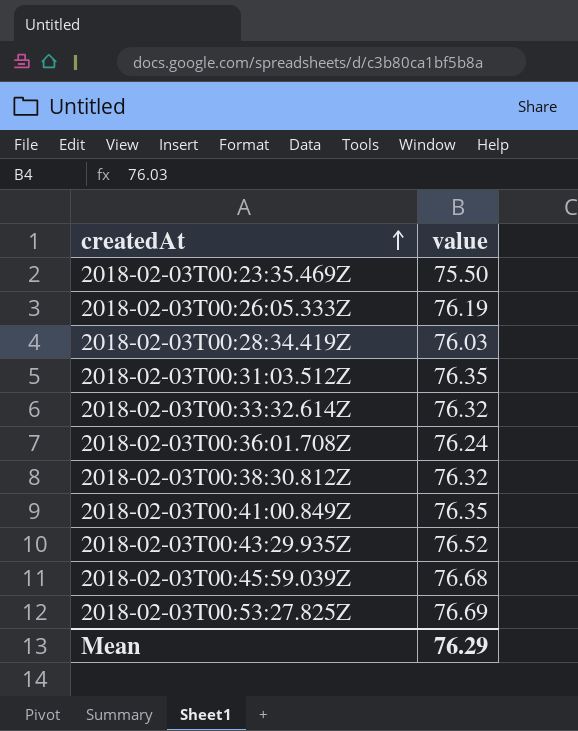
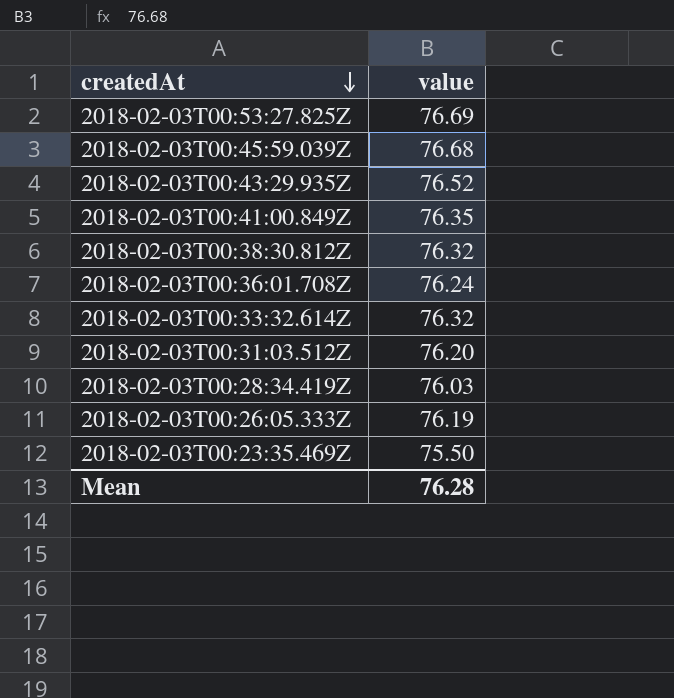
row order: createdAt ascending -> createdAt descending
2018-02-03T00:31:03.512Z | value: 76.35 -> 76.20
Mean | value: 76.29 -> 76.28

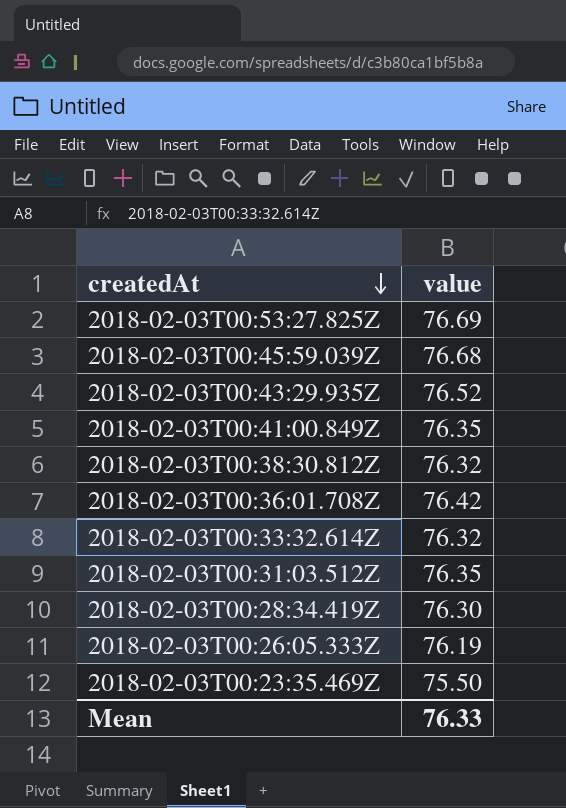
2018-02-03T00:36:01.708Z | value: 76.24 -> 76.42
2018-02-03T00:31:03.512Z | value: 76.20 -> 76.35
2018-02-03T00:28:34.419Z | value: 76.03 -> 76.30
Mean | value: 76.28 -> 76.33

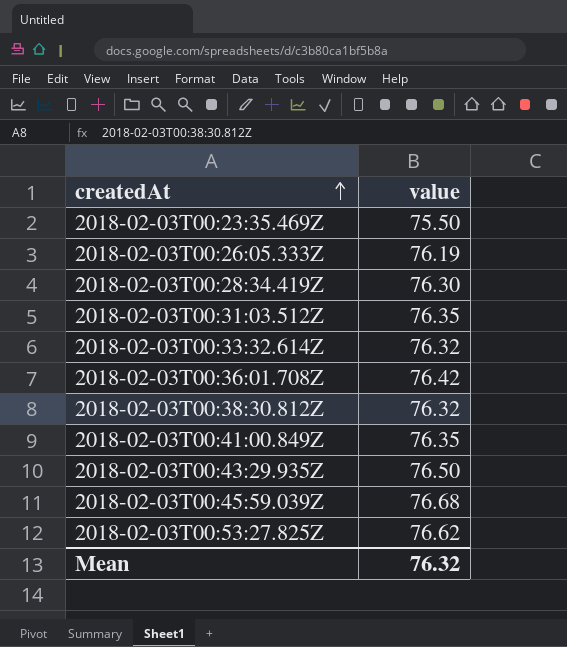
row order: createdAt descending -> createdAt ascending
2018-02-03T00:43:29.935Z | value: 76.52 -> 76.50
2018-02-03T00:53:27.825Z | value: 76.69 -> 76.62
Mean | value: 76.33 -> 76.32

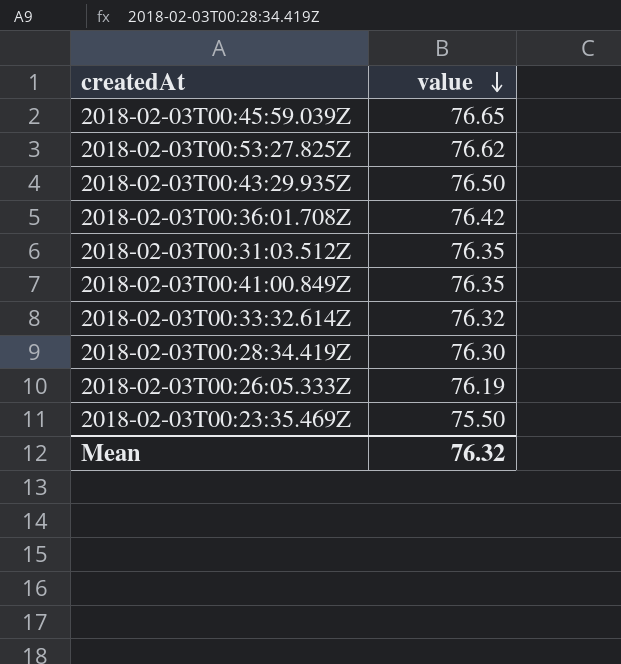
row order: createdAt ascending -> value descending
row 2018-02-03T00:38:30.812Z: 76.32 -> none
2018-02-03T00:45:59.039Z | value: 76.68 -> 76.65

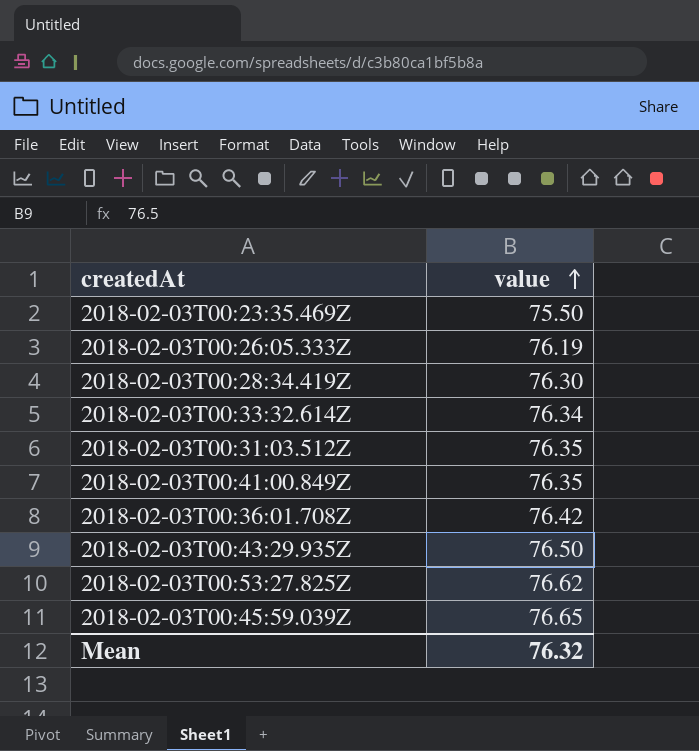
row order: value descending -> value ascending
2018-02-03T00:33:32.614Z | value: 76.32 -> 76.34

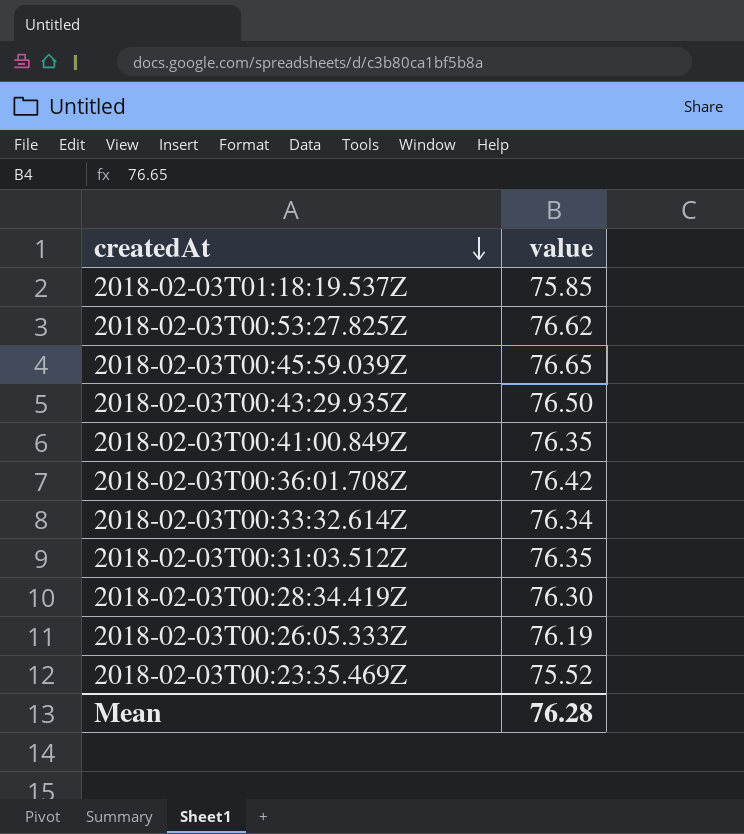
row order: value ascending -> createdAt descending
row 2018-02-03T01:18:19.537Z: none -> 75.85
2018-02-03T00:23:35.469Z | value: 75.50 -> 75.52
Mean | value: 76.32 -> 76.28

